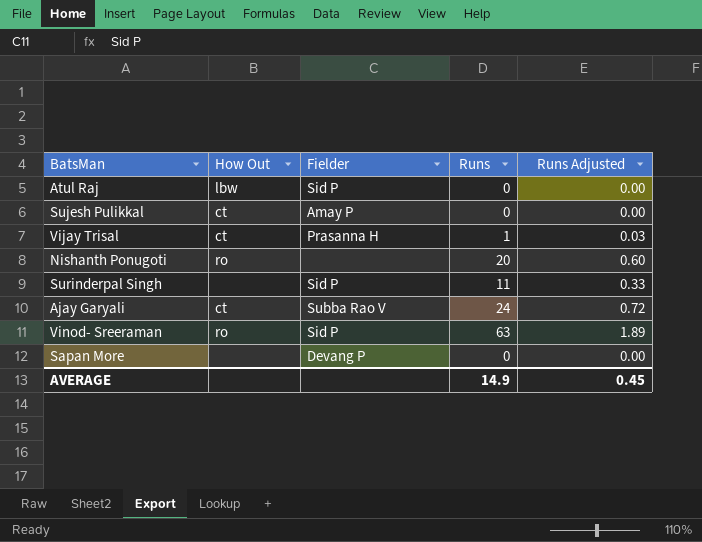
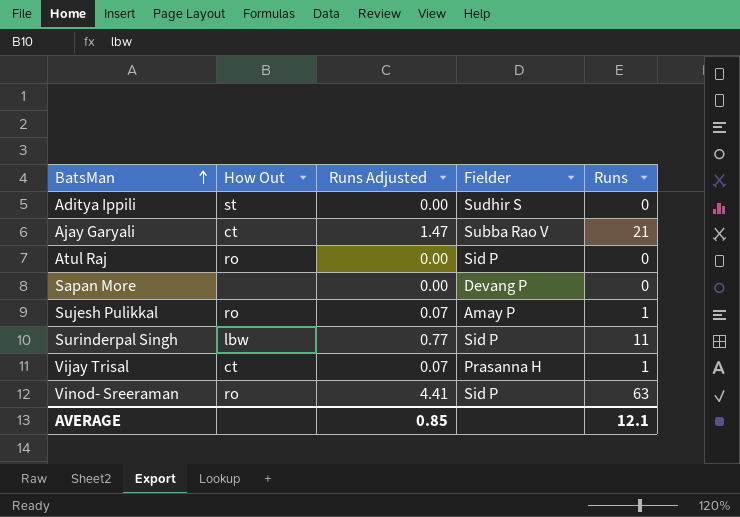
row order: none -> BatsMan ascending
column Runs Adjusted | formula: [Runs] * 0.03 -> [Runs] * 0.07
column Runs Adjusted | position: 5 -> 3
row Nishanth Ponugoti: ro | none | 20 | 0.60 -> none
row Aditya Ippili: none -> st | 0.00 | Sudhir S | 0
Ajay Garyali | Runs: 24 -> 21
Atul Raj | How Out: lbw -> ro
Sujesh Pulikkal | How Out: ct -> ro
Sujesh Pulikkal | Runs: 0 -> 1
Surinderpal Singh | How Out: none -> lbw
AVERAGE | Runs Adjusted: 0.45 -> 0.85
AVERAGE | Runs: 14.9 -> 12.1

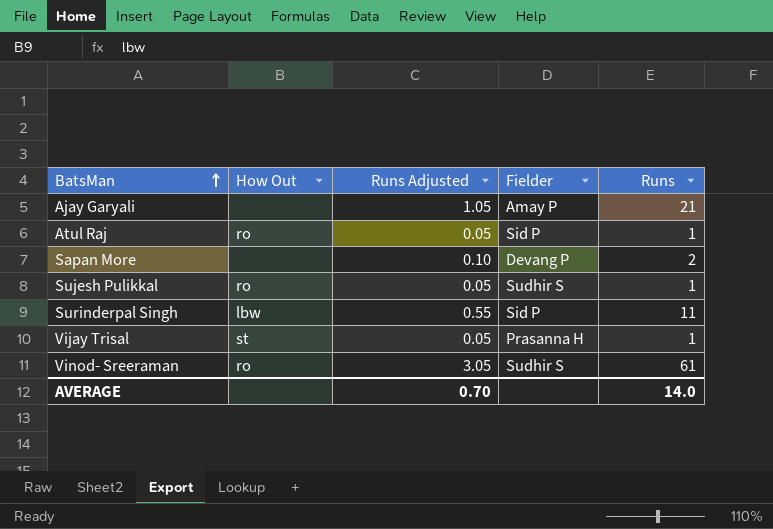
column Runs Adjusted | formula: [Runs] * 0.07 -> [Runs] * 0.05
row Aditya Ippili: st | 0.00 | Sudhir S | 0 -> none
Ajay Garyali | How Out: ct -> none
Ajay Garyali | Fielder: Subba Rao V -> Amay P
Atul Raj | Runs: 0 -> 1
Sapan More | Runs: 0 -> 2
Sujesh Pulikkal | Fielder: Amay P -> Sudhir S
Vijay Trisal | How Out: ct -> st
Vinod- Sreeraman | Fielder: Sid P -> Sudhir S
Vinod- Sreeraman | Runs: 63 -> 61
AVERAGE | Runs Adjusted: 0.85 -> 0.70
AVERAGE | Runs: 12.1 -> 14.0

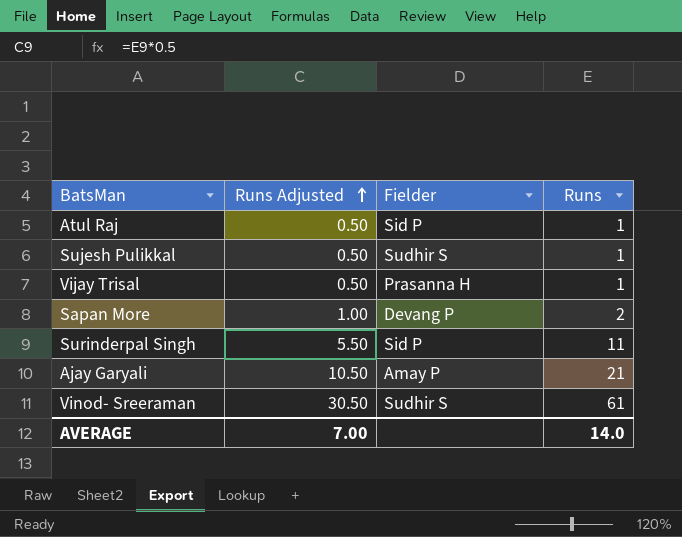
row order: BatsMan ascending -> Runs Adjusted ascending
column How Out | position: 2 -> none
column Runs Adjusted | formula: [Runs] * 0.05 -> [Runs] * 0.5
AVERAGE | Runs Adjusted: 0.70 -> 7.00

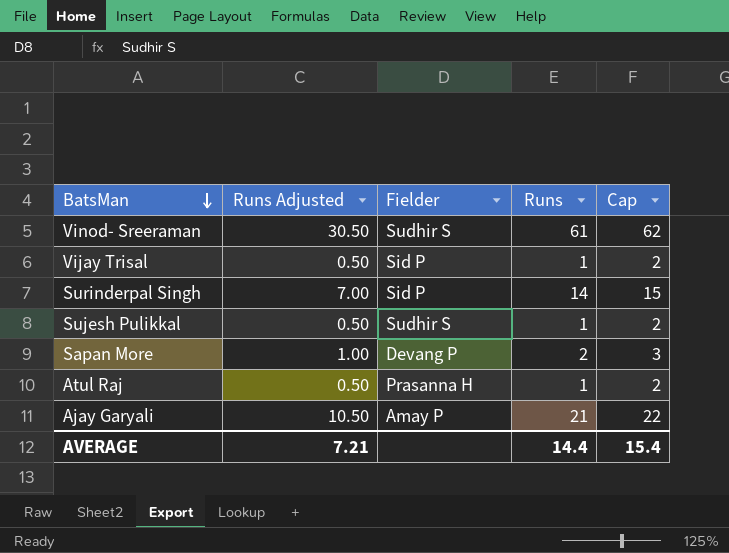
row order: Runs Adjusted ascending -> BatsMan descending
column Cap | formula: none -> [Runs] + 1
Vijay Trisal | Fielder: Prasanna H -> Sid P
Surinderpal Singh | Runs Adjusted: 5.50 -> 7.00
Surinderpal Singh | Runs: 11 -> 14
Atul Raj | Fielder: Sid P -> Prasanna H
AVERAGE | Runs Adjusted: 7.00 -> 7.21
AVERAGE | Runs: 14.0 -> 14.4

